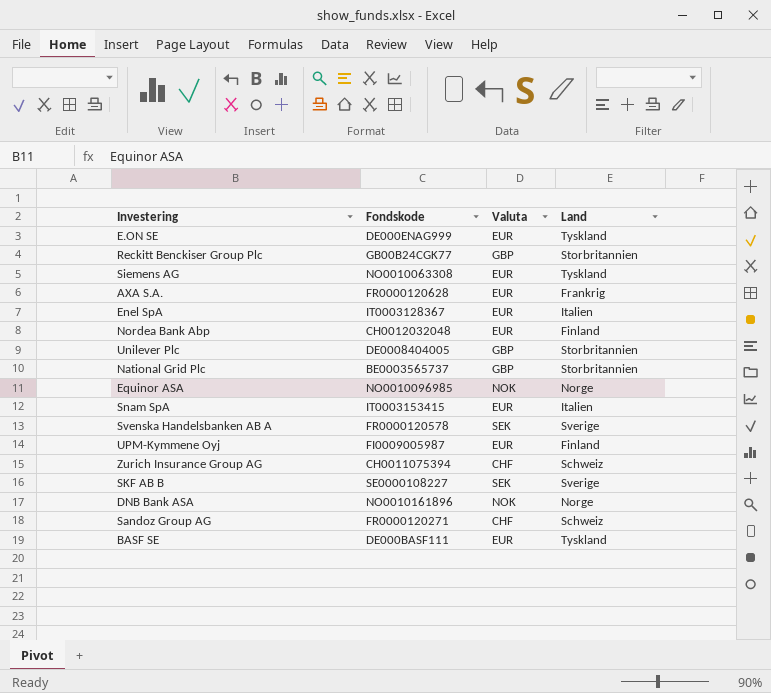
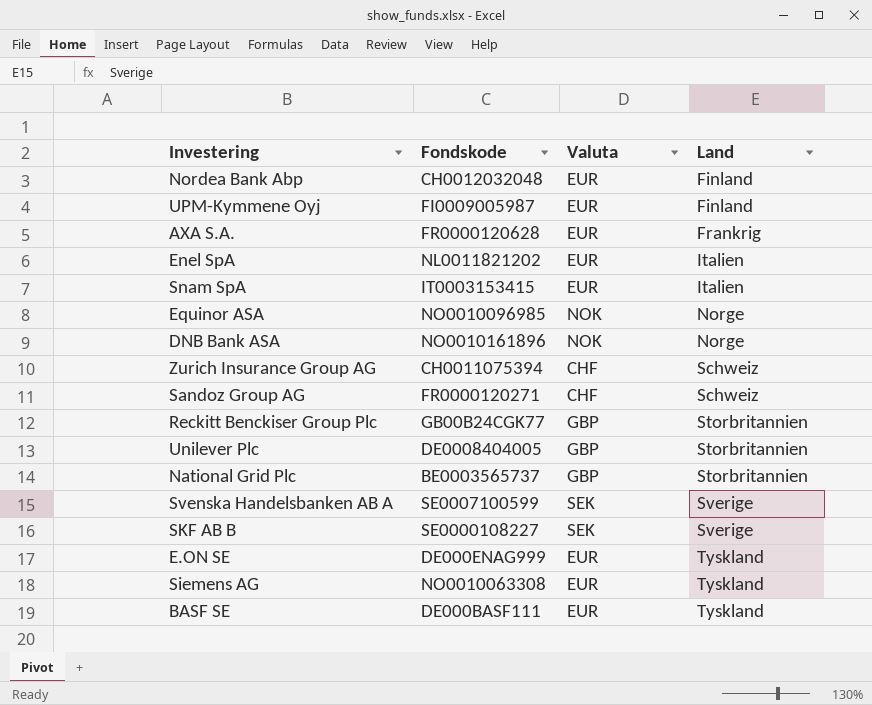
row order: none -> Land ascending
Enel SpA | Fondskode: IT0003128367 -> NL0011821202
Svenska Handelsbanken AB A | Fondskode: FR0000120578 -> SE0007100599

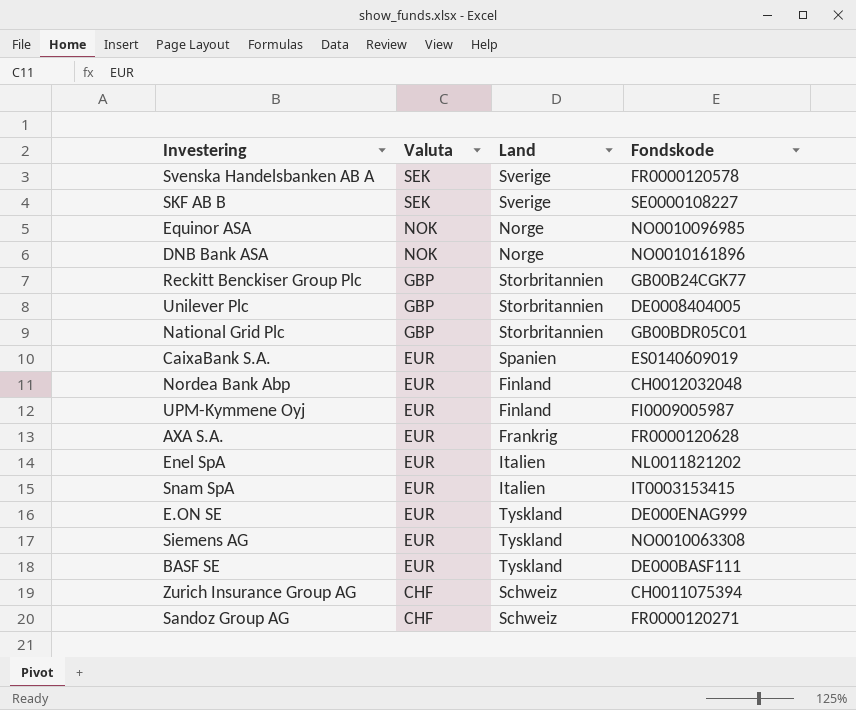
row order: Land ascending -> Valuta descending
column Fondskode | position: 2 -> 4
Svenska Handelsbanken AB A | Fondskode: SE0007100599 -> FR0000120578
National Grid Plc | Fondskode: BE0003565737 -> GB00BDR05C01
row CaixaBank S.A.: none -> EUR | Spanien | ES0140609019

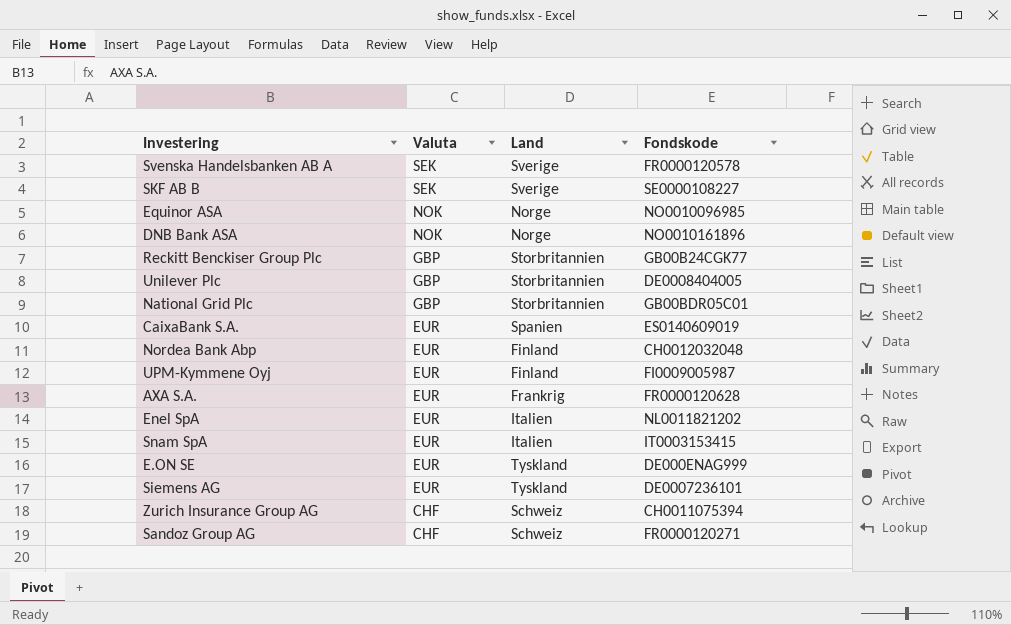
row BASF SE: EUR | Tyskland | DE000BASF111 -> none
Siemens AG | Fondskode: NO0010063308 -> DE0007236101

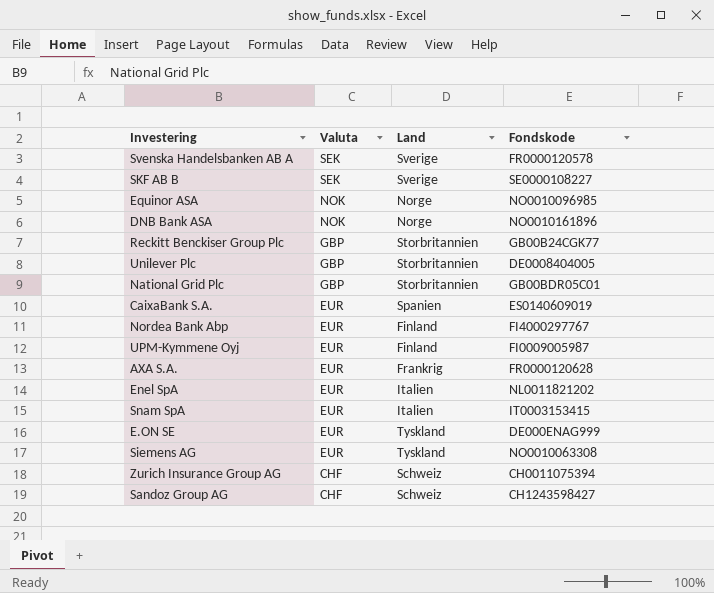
Nordea Bank Abp | Fondskode: CH0012032048 -> FI4000297767
Siemens AG | Fondskode: DE0007236101 -> NO0010063308
Sandoz Group AG | Fondskode: FR0000120271 -> CH1243598427

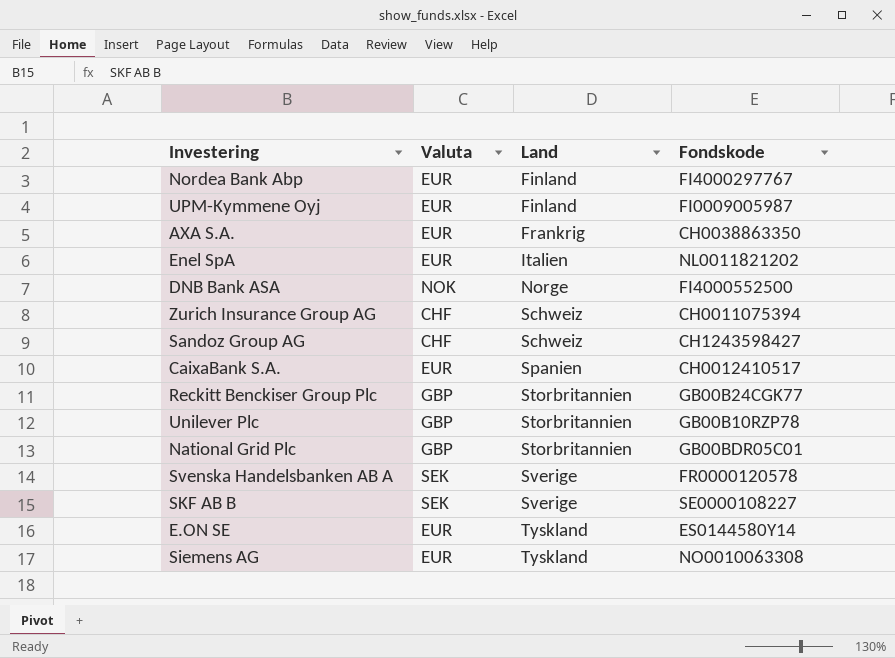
row order: Valuta descending -> Land ascending
row Equinor ASA: NOK | Norge | NO0010096985 -> none
row Snam SpA: EUR | Italien | IT0003153415 -> none
AXA S.A. | Fondskode: FR0000120628 -> CH0038863350
DNB Bank ASA | Fondskode: NO0010161896 -> FI4000552500
CaixaBank S.A. | Fondskode: ES0140609019 -> CH0012410517
Unilever Plc | Fondskode: DE0008404005 -> GB00B10RZP78
E.ON SE | Fondskode: DE000ENAG999 -> ES0144580Y14

